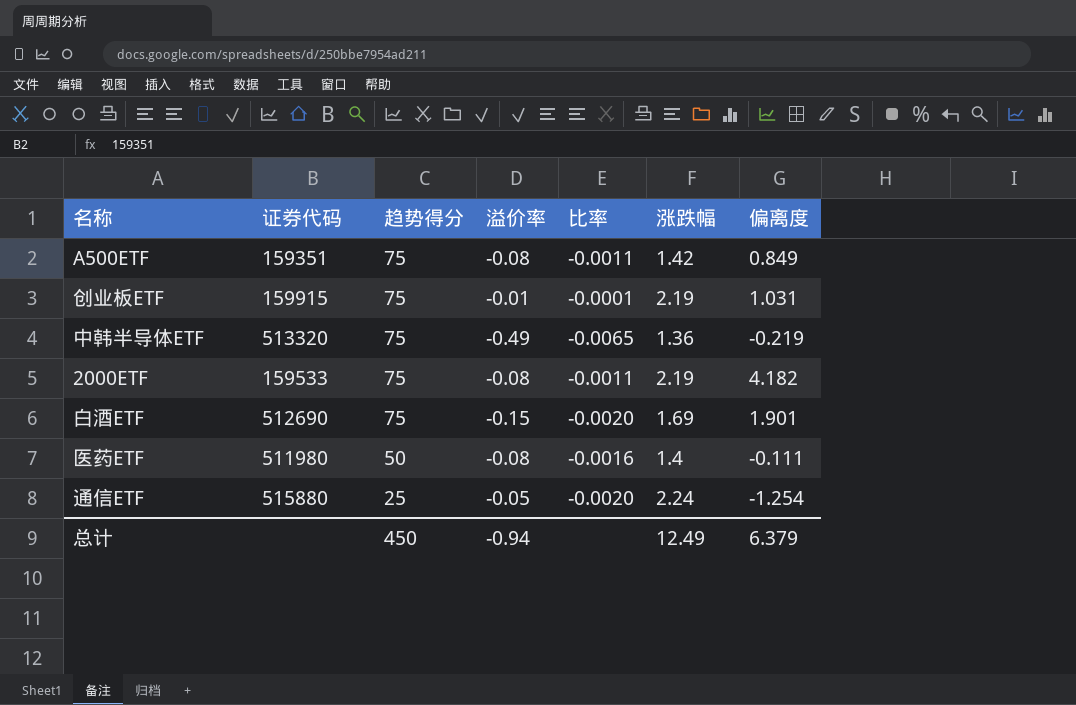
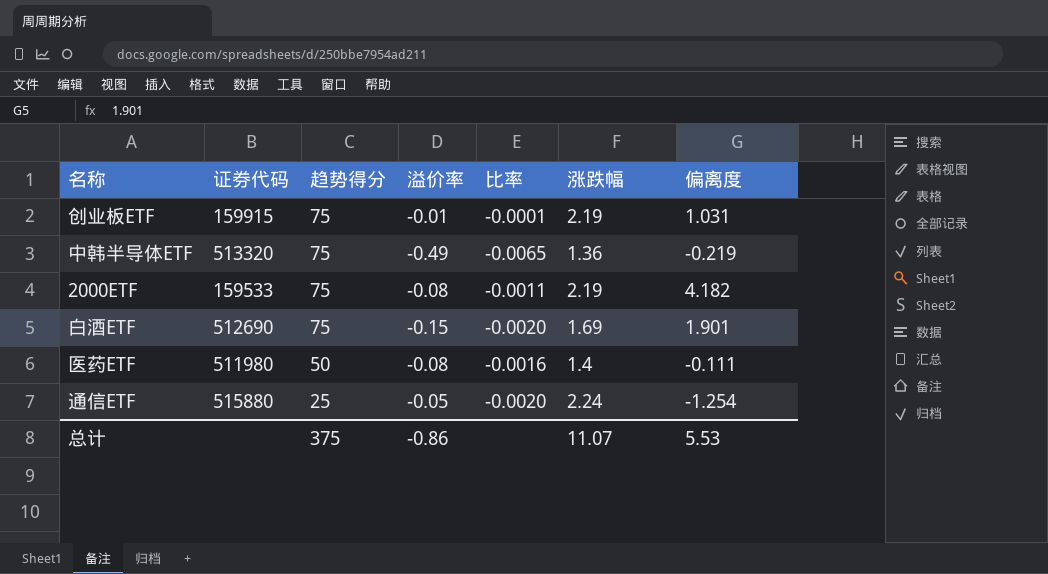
row A500ETF: 159351 | 75 | -0.08 | -0.0011 | 1.42 | 0.849 -> none
总计 | 趋势得分: 450 -> 375
总计 | 溢价率: -0.94 -> -0.86
总计 | 涨跌幅: 12.49 -> 11.07
总计 | 偏离度: 6.379 -> 5.53

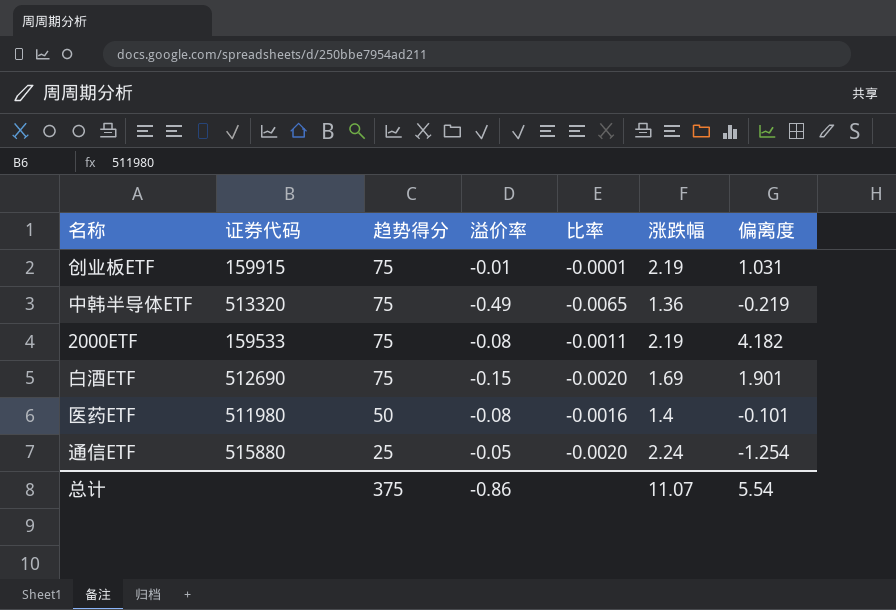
医药ETF | 偏离度: -0.111 -> -0.101
总计 | 偏离度: 5.53 -> 5.54

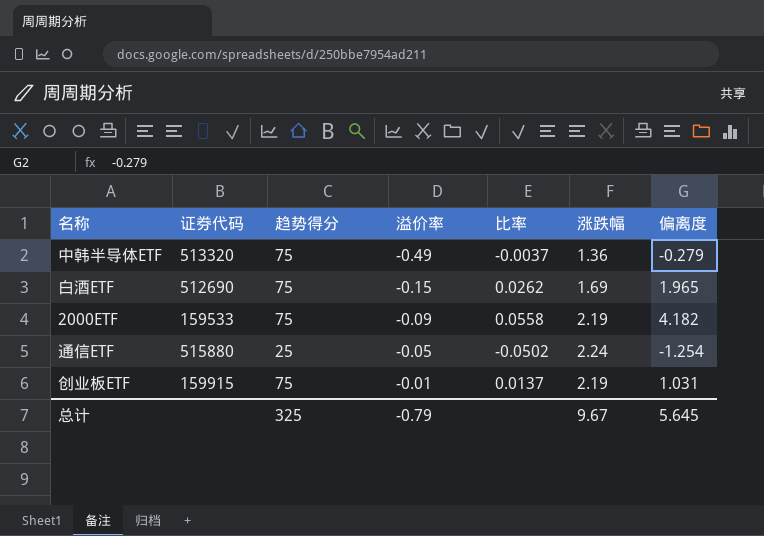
row order: 趋势得分 descending -> 溢价率 ascending
column 比率 | formula: [溢价率] / [趋势得分] -> [偏离度] / [趋势得分]
row 医药ETF: 511980 | 50 | -0.08 | -0.0016 | 1.4 | -0.101 -> none
中韩半导体ETF | 偏离度: -0.219 -> -0.279
白酒ETF | 偏离度: 1.901 -> 1.965
2000ETF | 溢价率: -0.08 -> -0.09
总计 | 趋势得分: 375 -> 325
总计 | 溢价率: -0.86 -> -0.79
总计 | 涨跌幅: 11.07 -> 9.67
总计 | 偏离度: 5.54 -> 5.645

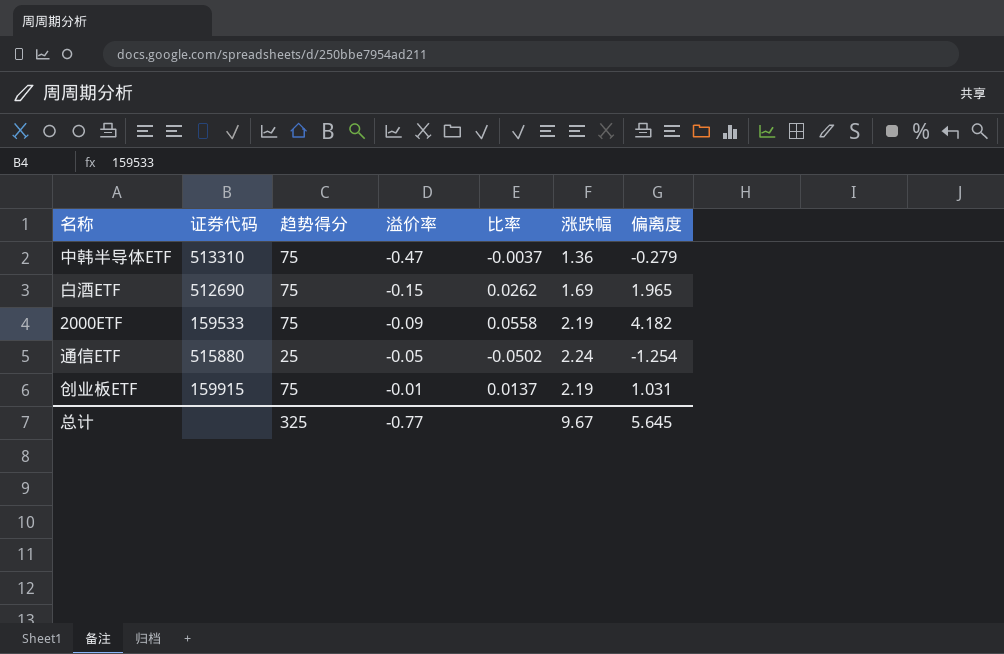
中韩半导体ETF | 证券代码: 513320 -> 513310
中韩半导体ETF | 溢价率: -0.49 -> -0.47
总计 | 溢价率: -0.79 -> -0.77

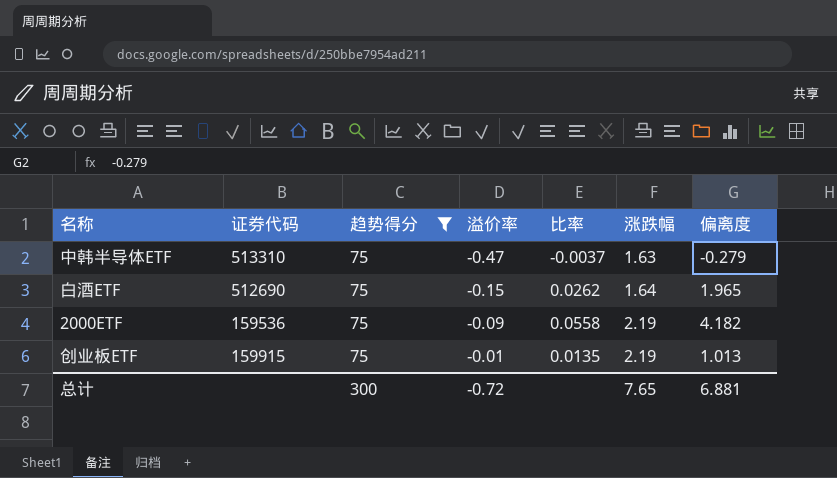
filter: none -> 趋势得分 = 75
中韩半导体ETF | 涨跌幅: 1.36 -> 1.63
白酒ETF | 涨跌幅: 1.69 -> 1.64
2000ETF | 证券代码: 159533 -> 159536
创业板ETF | 比率: 0.0137 -> 0.0135
创业板ETF | 偏离度: 1.031 -> 1.013
总计 | 趋势得分: 325 -> 300
总计 | 溢价率: -0.77 -> -0.72
总计 | 涨跌幅: 9.67 -> 7.65
总计 | 偏离度: 5.645 -> 6.881

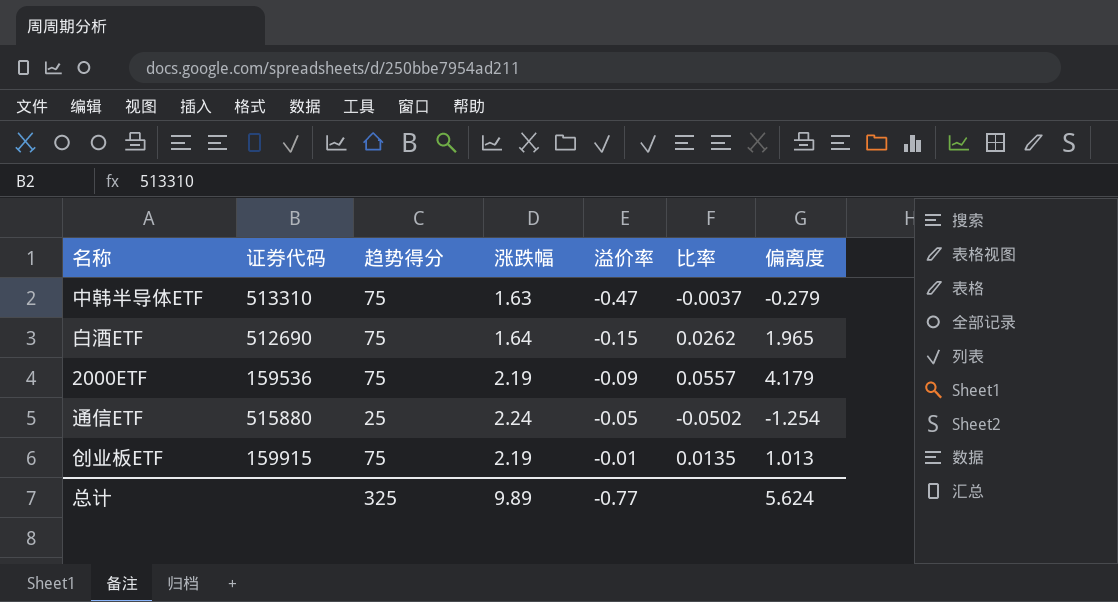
filter: 趋势得分 = 75 -> none
column 涨跌幅 | position: 6 -> 4
2000ETF | 比率: 0.0558 -> 0.0557
2000ETF | 偏离度: 4.182 -> 4.179
总计 | 趋势得分: 300 -> 325
总计 | 涨跌幅: 7.65 -> 9.89
总计 | 溢价率: -0.72 -> -0.77
总计 | 偏离度: 6.881 -> 5.624

